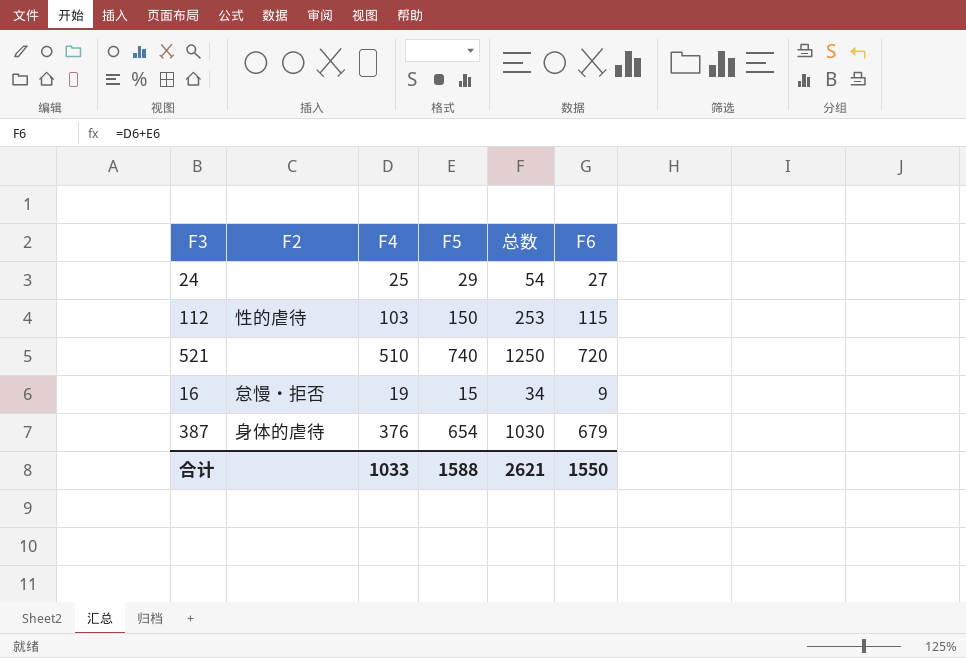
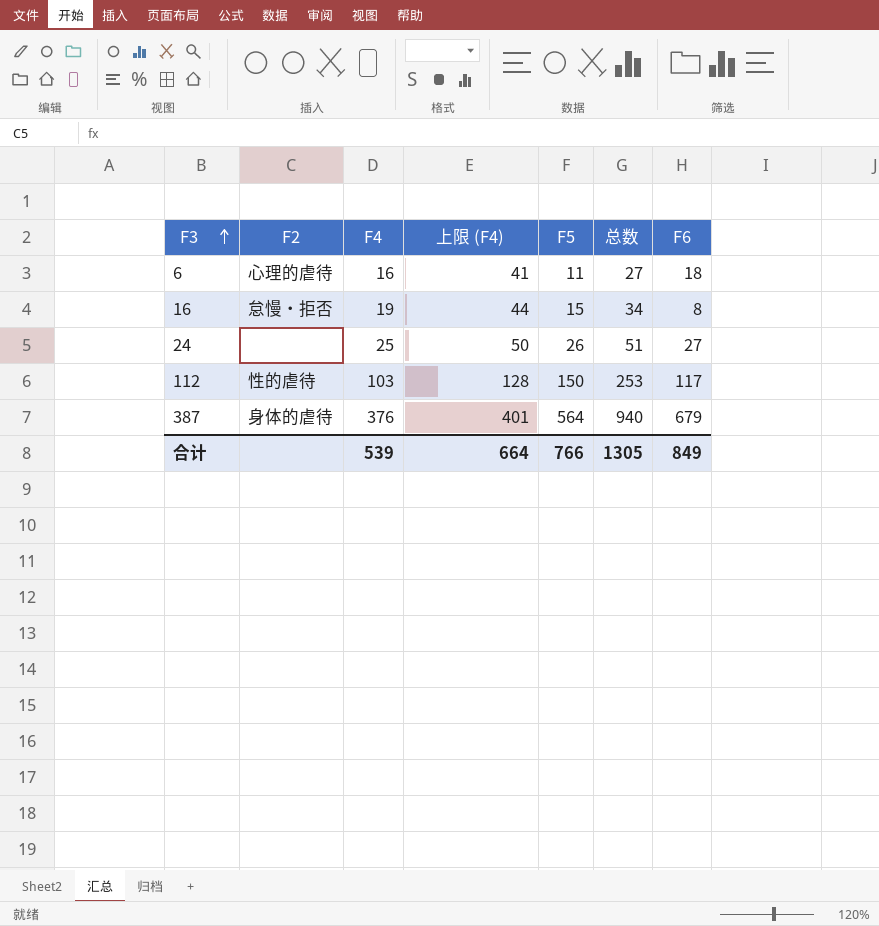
row order: none -> F3 ascending
column 上限 (F4) | formula: none -> [F4] + 25
row 521: none | 510 | 740 | 1250 | 720 -> none
row 6: none -> 心理的虐待 | 16 | 41 | 11 | 27 | 18
16 | F6: 9 -> 8
24 | F5: 29 -> 26
24 | 总数: 54 -> 51
112 | F6: 115 -> 117
387 | F5: 654 -> 564
387 | 总数: 1030 -> 940
合计 | F4: 1033 -> 539
合计 | F5: 1588 -> 766
合计 | 总数: 2621 -> 1305
合计 | F6: 1550 -> 849

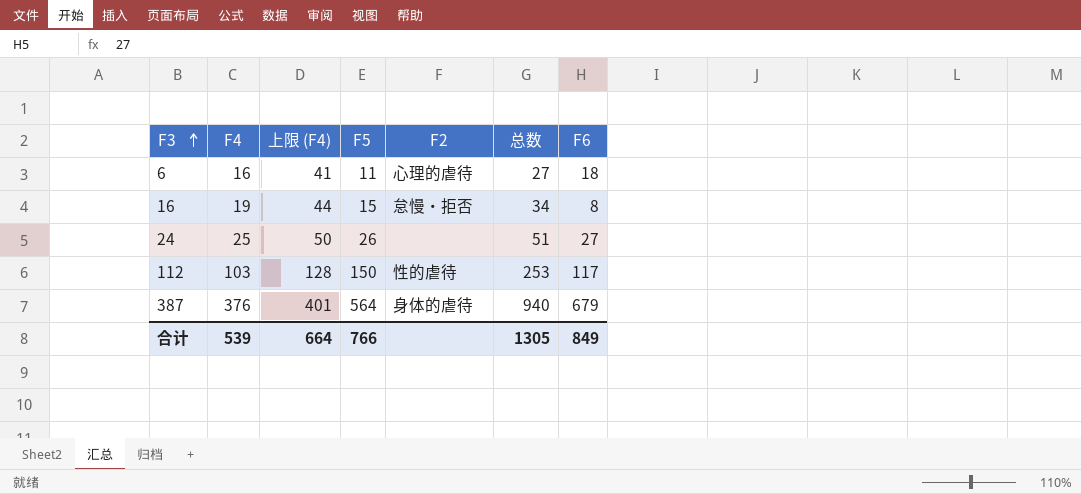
column F2 | position: 2 -> 5

